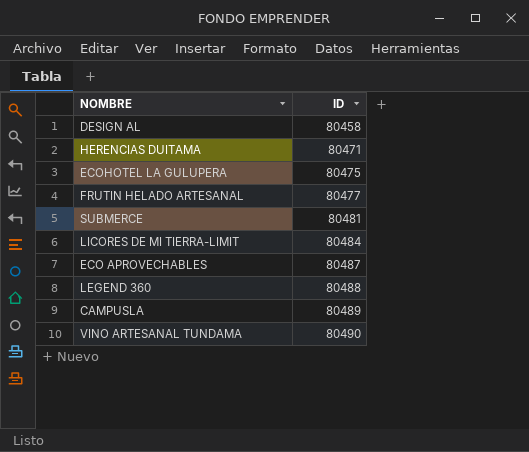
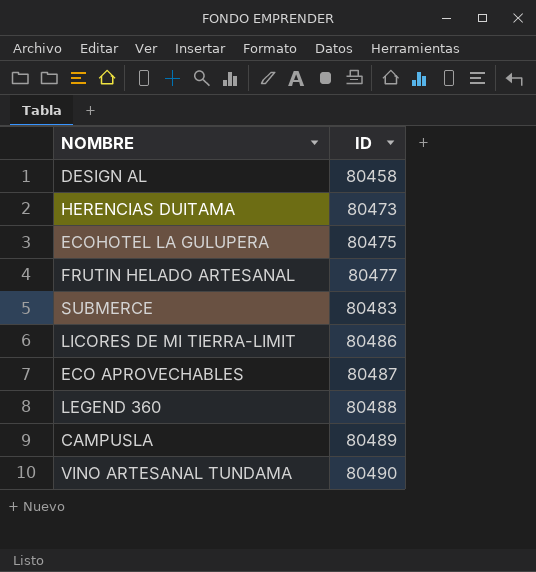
HERENCIAS DUITAMA | ID: 80471 -> 80473
SUBMERCE | ID: 80481 -> 80483
LICORES DE MI TIERRA-LIMIT | ID: 80484 -> 80486

